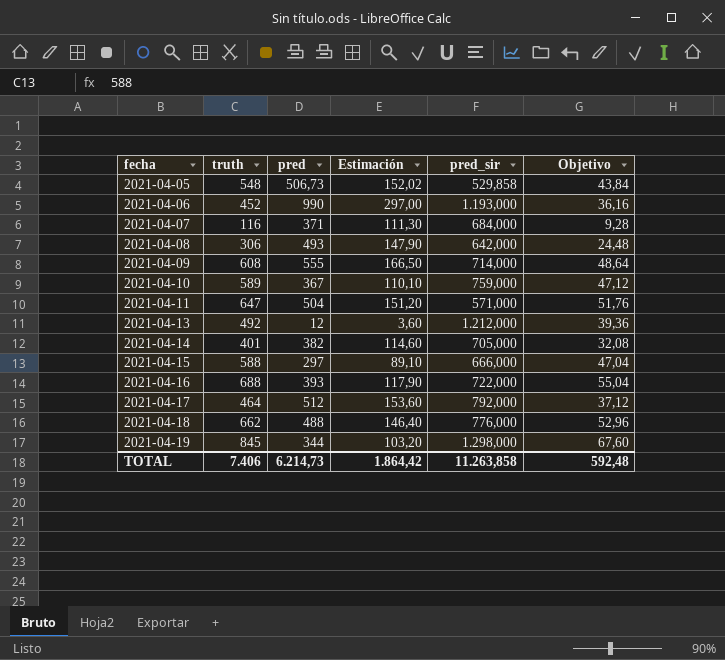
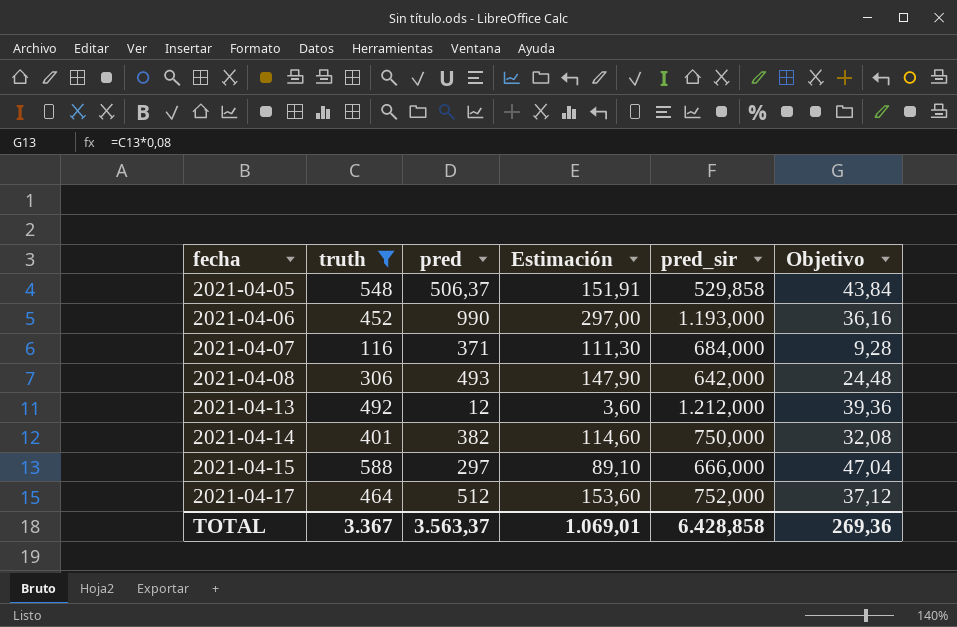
filter: none -> truth <= 588
2021-04-05 | pred: 506,73 -> 506,37
2021-04-05 | Estimación: 152,02 -> 151,91
2021-04-14 | pred_sir: 705,000 -> 750,000
2021-04-17 | pred_sir: 792,000 -> 752,000
TOTAL | truth: 7.406 -> 3.367
TOTAL | pred: 6.214,73 -> 3.563,37
TOTAL | Estimación: 1.864,42 -> 1.069,01
TOTAL | pred_sir: 11.263,858 -> 6.428,858
TOTAL | Objetivo: 592,48 -> 269,36

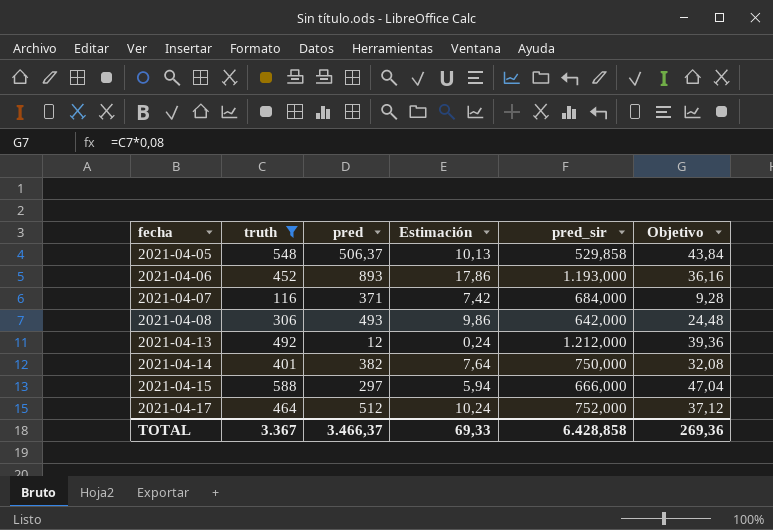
column Estimación | formula: [pred] * 0,3 -> [pred] * 0,02
2021-04-06 | pred: 990 -> 893
TOTAL | pred: 3.563,37 -> 3.466,37
TOTAL | Estimación: 1.069,01 -> 69,33

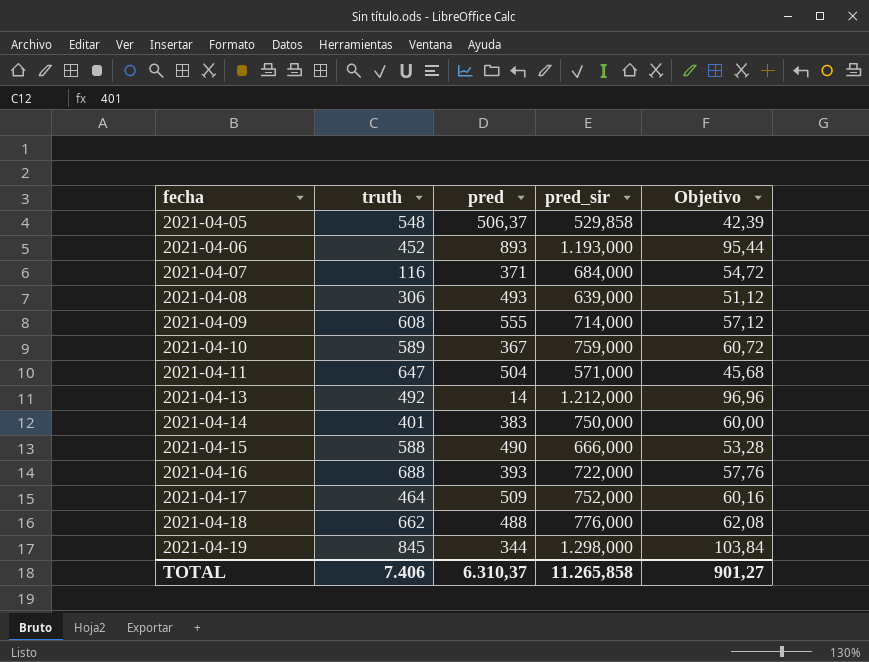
filter: truth <= 588 -> none
column Estimación | formula: [pred] * 0,02 -> none
column Objetivo | formula: [truth] * 0,08 -> [pred_sir] * 0,08
2021-04-08 | pred_sir: 642,000 -> 639,000
2021-04-13 | pred: 12 -> 14
2021-04-14 | pred: 382 -> 383
2021-04-15 | pred: 297 -> 490
2021-04-17 | pred: 512 -> 509
TOTAL | truth: 3.367 -> 7.406
TOTAL | pred: 3.466,37 -> 6.310,37
TOTAL | pred_sir: 6.428,858 -> 11.265,858
TOTAL | Objetivo: 269,36 -> 901,27

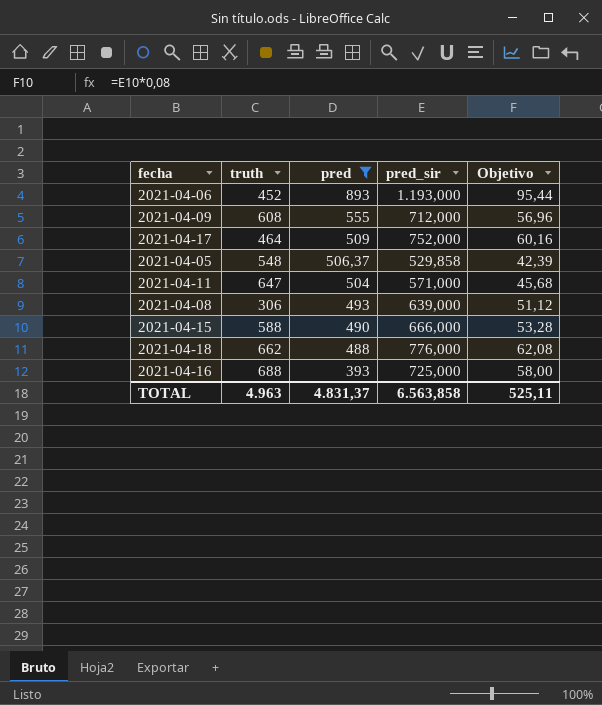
filter: none -> pred >= 393
row order: fecha ascending -> pred descending
2021-04-09 | pred_sir: 714,000 -> 712,000
2021-04-09 | Objetivo: 57,12 -> 56,96
2021-04-16 | pred_sir: 722,000 -> 725,000
2021-04-16 | Objetivo: 57,76 -> 58,00
TOTAL | truth: 7.406 -> 4.963
TOTAL | pred: 6.310,37 -> 4.831,37
TOTAL | pred_sir: 11.265,858 -> 6.563,858
TOTAL | Objetivo: 901,27 -> 525,11

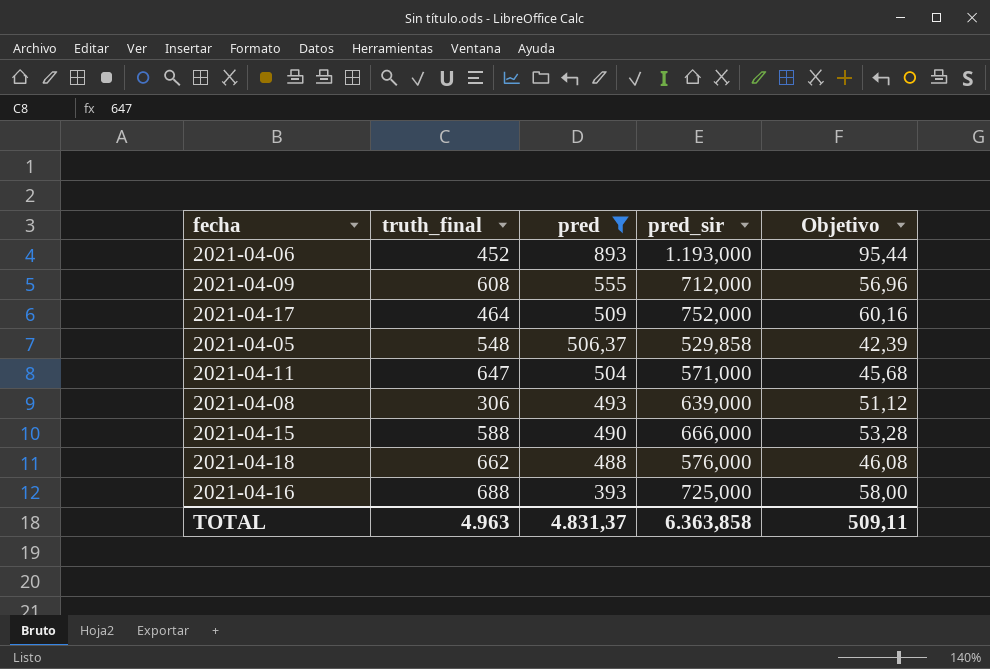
column name: truth -> truth_final
2021-04-18 | pred_sir: 776,000 -> 576,000
2021-04-18 | Objetivo: 62,08 -> 46,08
TOTAL | pred_sir: 6.563,858 -> 6.363,858
TOTAL | Objetivo: 525,11 -> 509,11

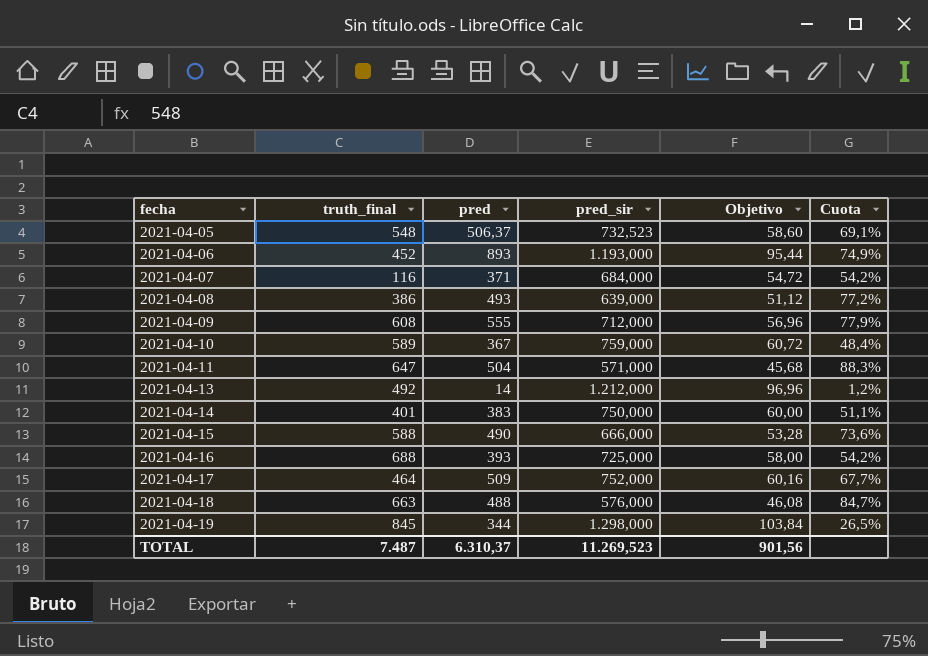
filter: pred >= 393 -> none
row order: pred descending -> fecha ascending
column Cuota | formula: none -> [pred] / [pred_sir]
2021-04-05 | pred_sir: 529,858 -> 732,523
2021-04-05 | Objetivo: 42,39 -> 58,60
2021-04-08 | truth_final: 306 -> 386
2021-04-18 | truth_final: 662 -> 663
TOTAL | truth_final: 4.963 -> 7.487
TOTAL | pred: 4.831,37 -> 6.310,37
TOTAL | pred_sir: 6.363,858 -> 11.269,523
TOTAL | Objetivo: 509,11 -> 901,56

